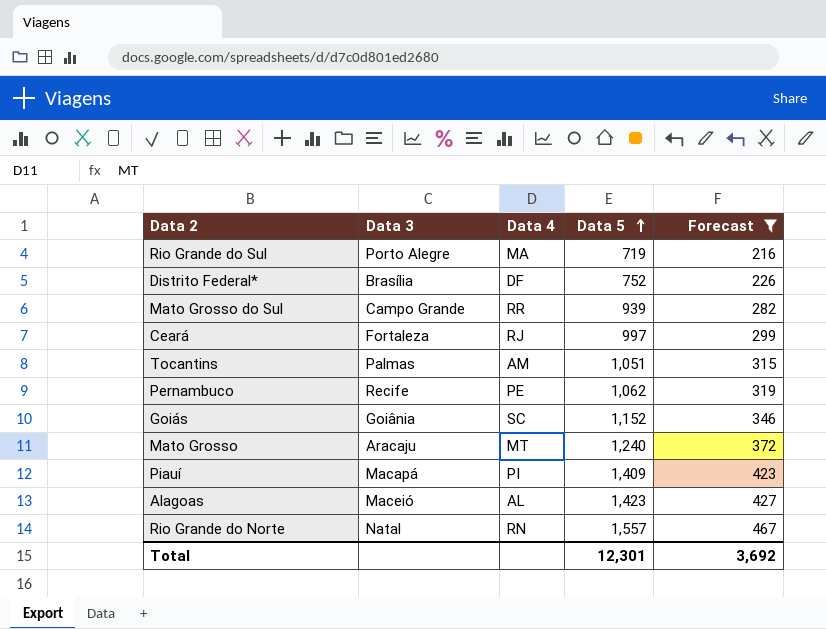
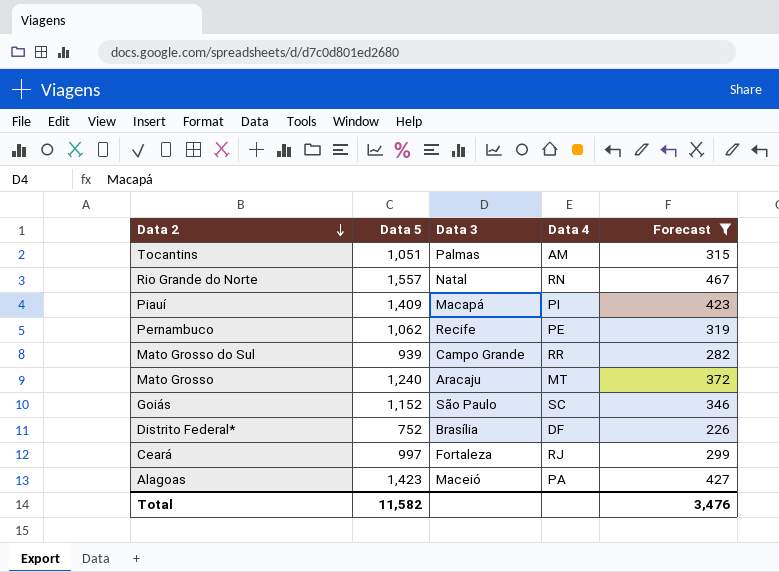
row order: Data 5 ascending -> Data 2 descending
column Data 5 | position: 4 -> 2
row Rio Grande do Sul: Porto Alegre | MA | 719 | 216 -> none
Goiás | Data 3: Goiânia -> São Paulo
Alagoas | Data 4: AL -> PA
Total | Data 5: 12,301 -> 11,582
Total | Forecast: 3,692 -> 3,476

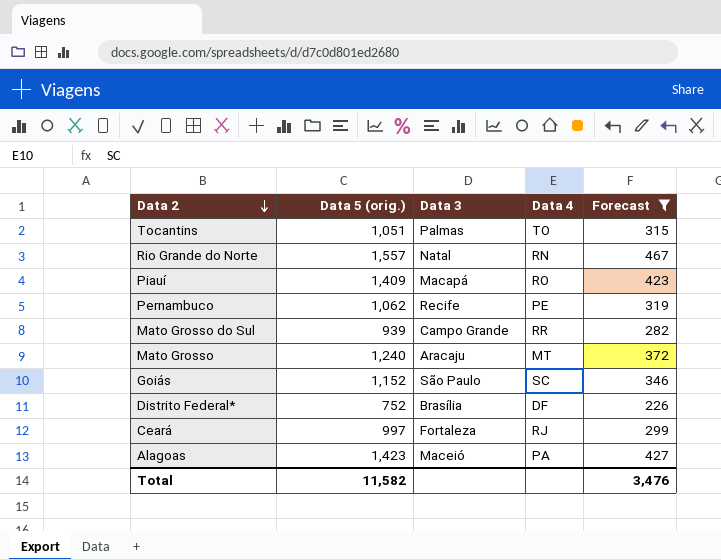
column name: Data 5 -> Data 5 (orig.)
Tocantins | Data 4: AM -> TO
Piauí | Data 4: PI -> RO

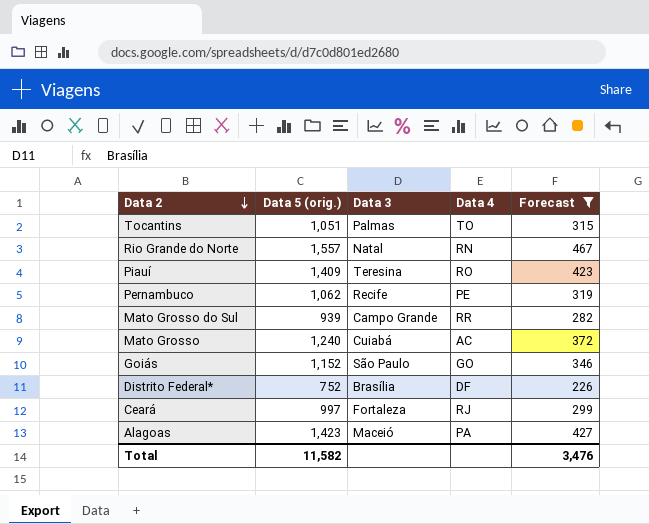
Piauí | Data 3: Macapá -> Teresina
Mato Grosso | Data 3: Aracaju -> Cuiabá
Mato Grosso | Data 4: MT -> AC
Goiás | Data 4: SC -> GO

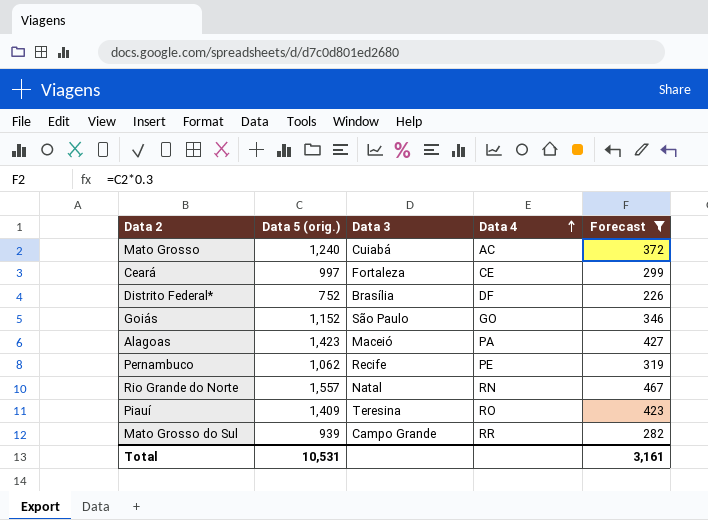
row order: Data 2 descending -> Data 4 ascending
row Tocantins: 1,051 | Palmas | TO | 315 -> none
Ceará | Data 4: RJ -> CE
Total | Data 5 (orig.): 11,582 -> 10,531
Total | Forecast: 3,476 -> 3,161

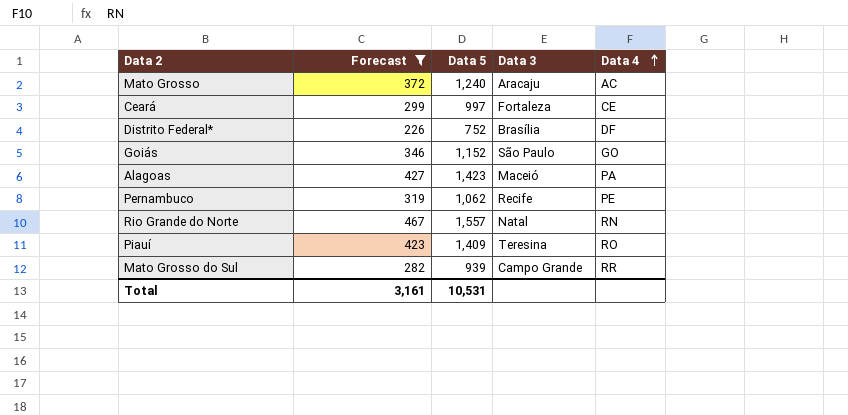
column Forecast | position: 5 -> 2
column name: Data 5 (orig.) -> Data 5
Mato Grosso | Data 3: Cuiabá -> Aracaju

